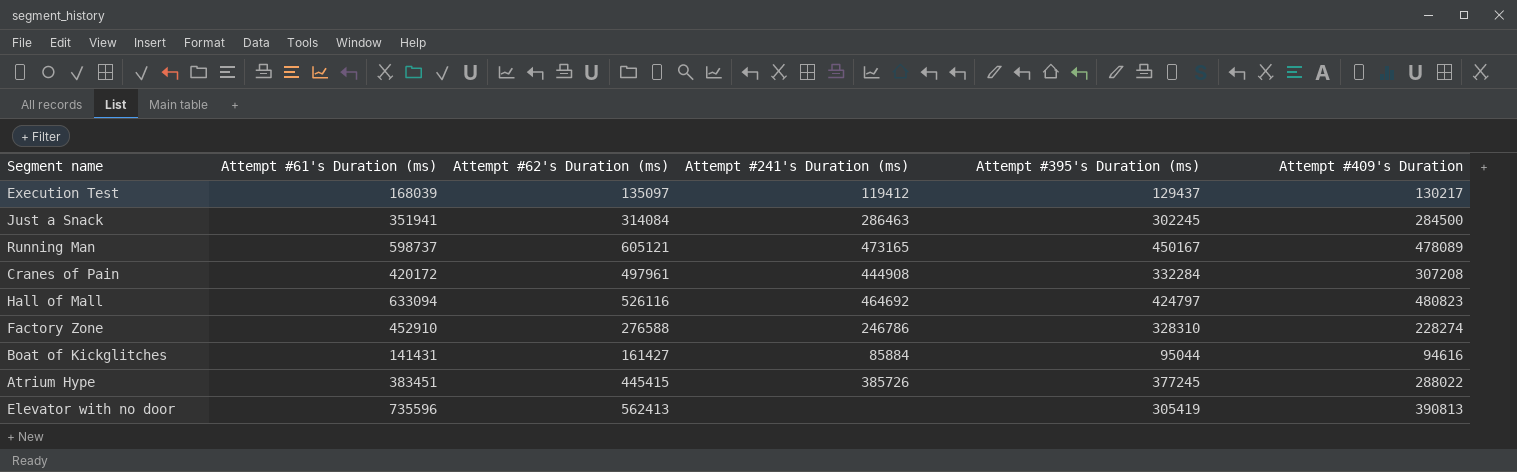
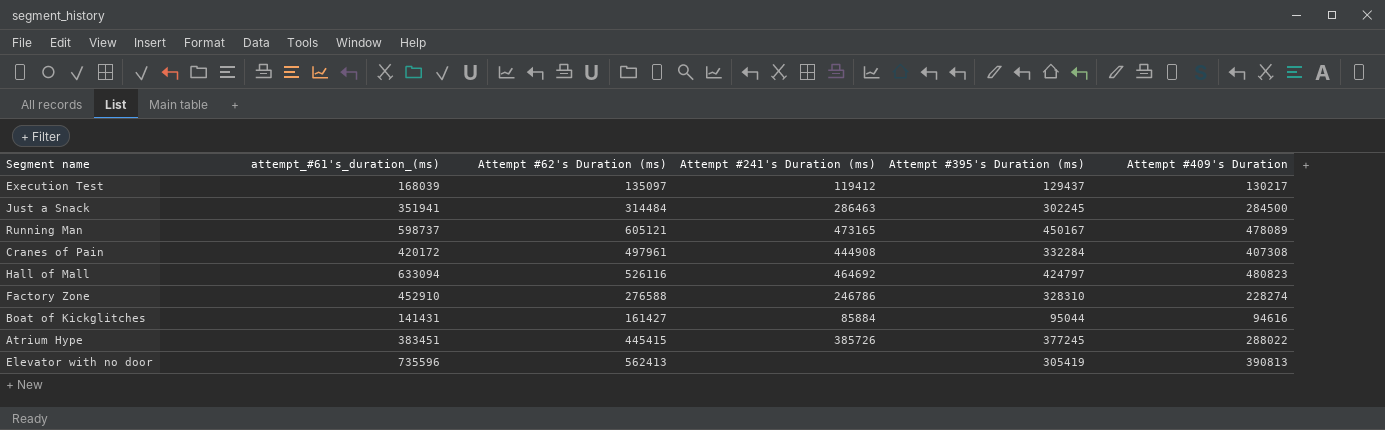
column name: Attempt #61's Duration (ms) -> attempt_#61's_duration_(ms)
Just a Snack | Attempt #62's Duration (ms): 314084 -> 314484
Cranes of Pain | Attempt #409's Duration: 307208 -> 407308

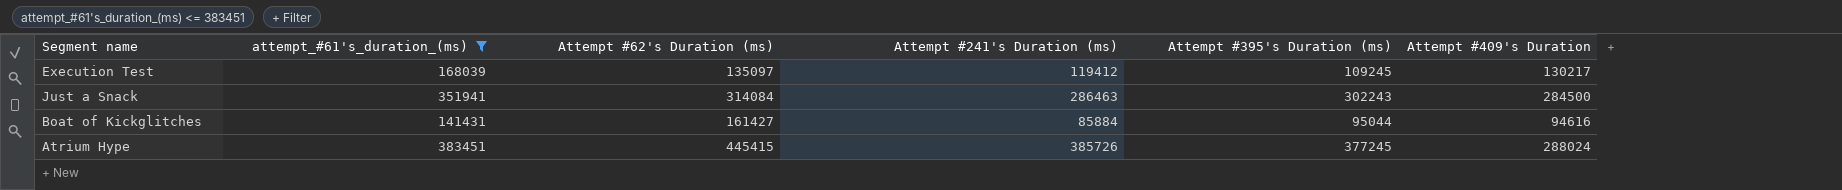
filter: none -> attempt_#61's_duration_(ms) <= 383451
Execution Test | Attempt #395's Duration (ms): 129437 -> 109245
Just a Snack | Attempt #62's Duration (ms): 314484 -> 314084
Just a Snack | Attempt #395's Duration (ms): 302245 -> 302243
Atrium Hype | Attempt #409's Duration: 288022 -> 288024

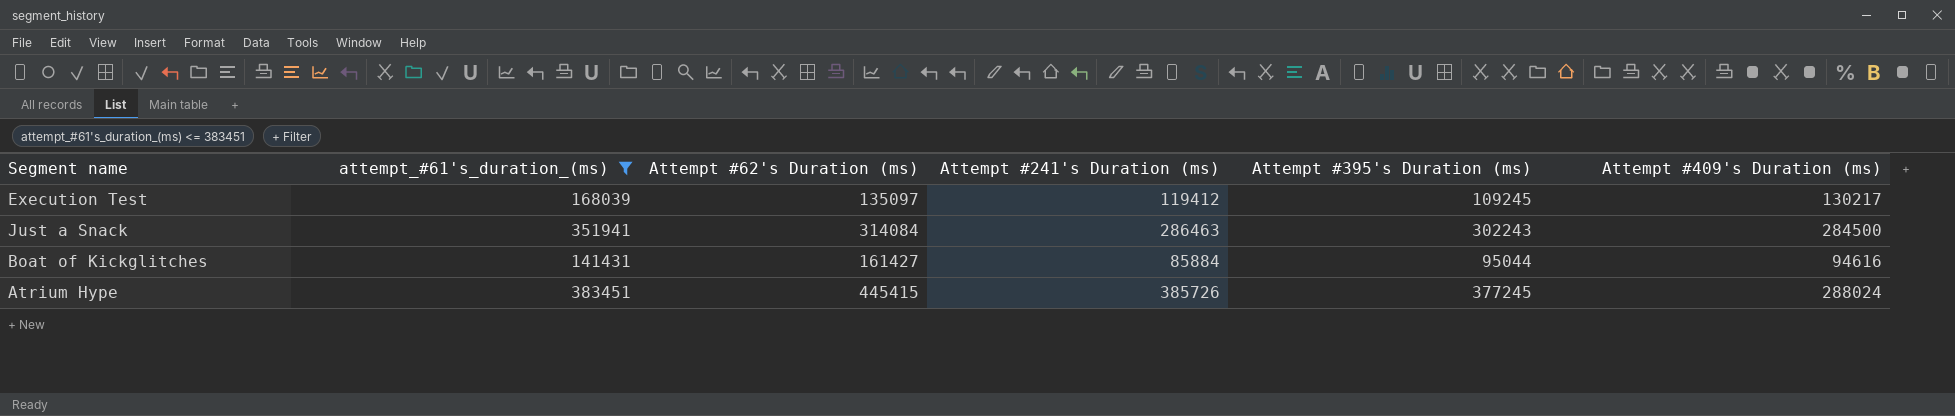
column name: Attempt #409's Duration -> Attempt #409's Duration (ms)

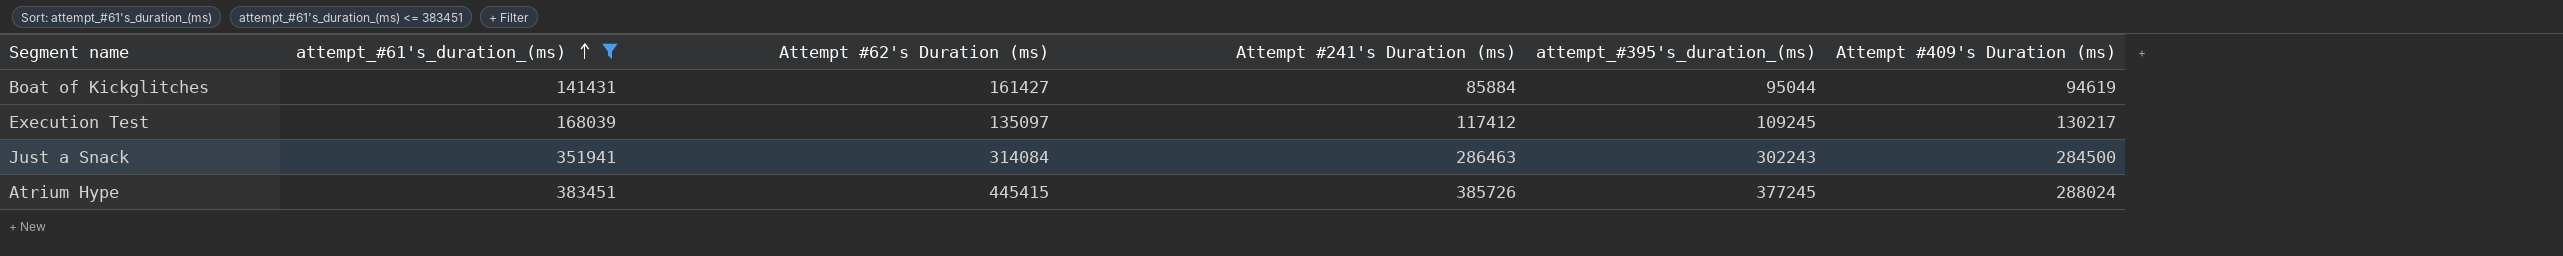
row order: none -> attempt_#61's_duration_(ms) ascending
column name: Attempt #395's Duration (ms) -> attempt_#395's_duration_(ms)
Boat of Kickglitches | Attempt #409's Duration (ms): 94616 -> 94619
Execution Test | Attempt #241's Duration (ms): 119412 -> 117412

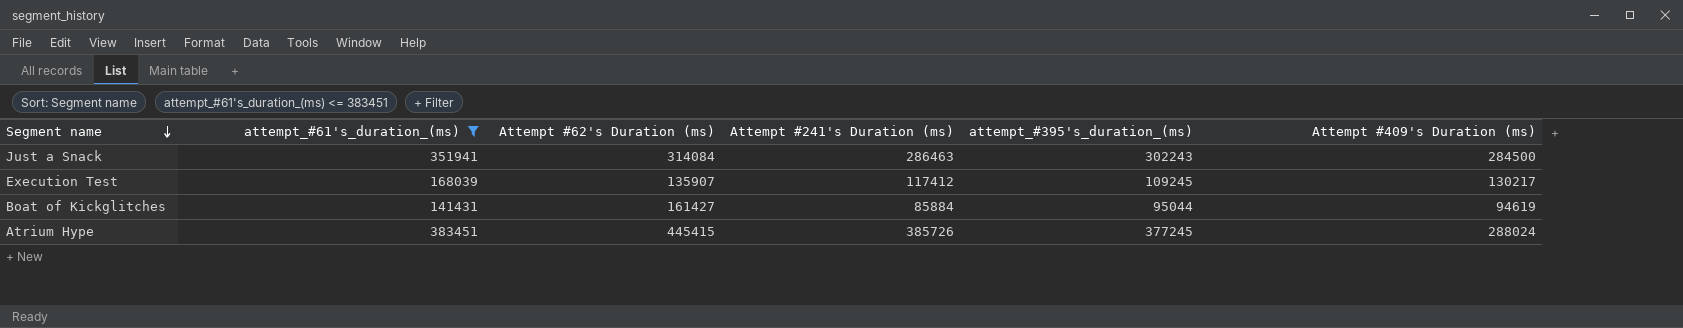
row order: attempt_#61's_duration_(ms) ascending -> Segment name descending
Execution Test | Attempt #62's Duration (ms): 135097 -> 135907

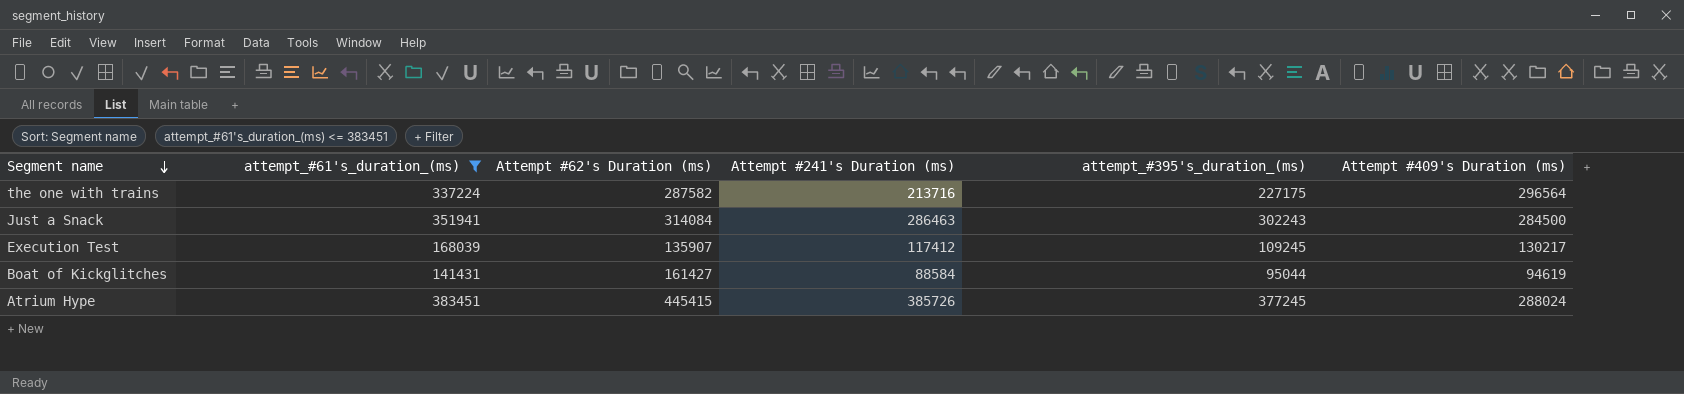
row the one with trains: none -> 337224 | 287582 | 213716 | 227175 | 296564
Boat of Kickglitches | Attempt #241's Duration (ms): 85884 -> 88584

